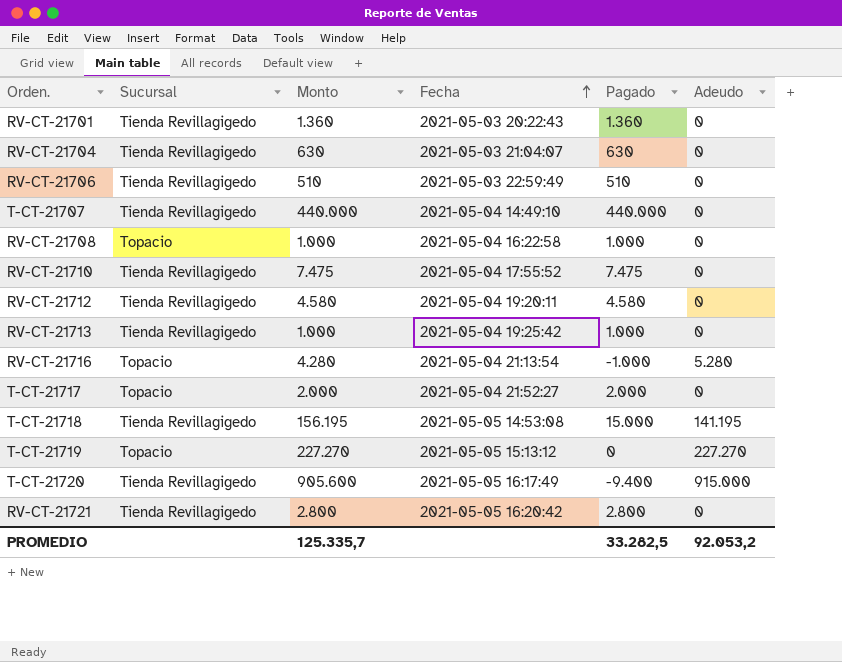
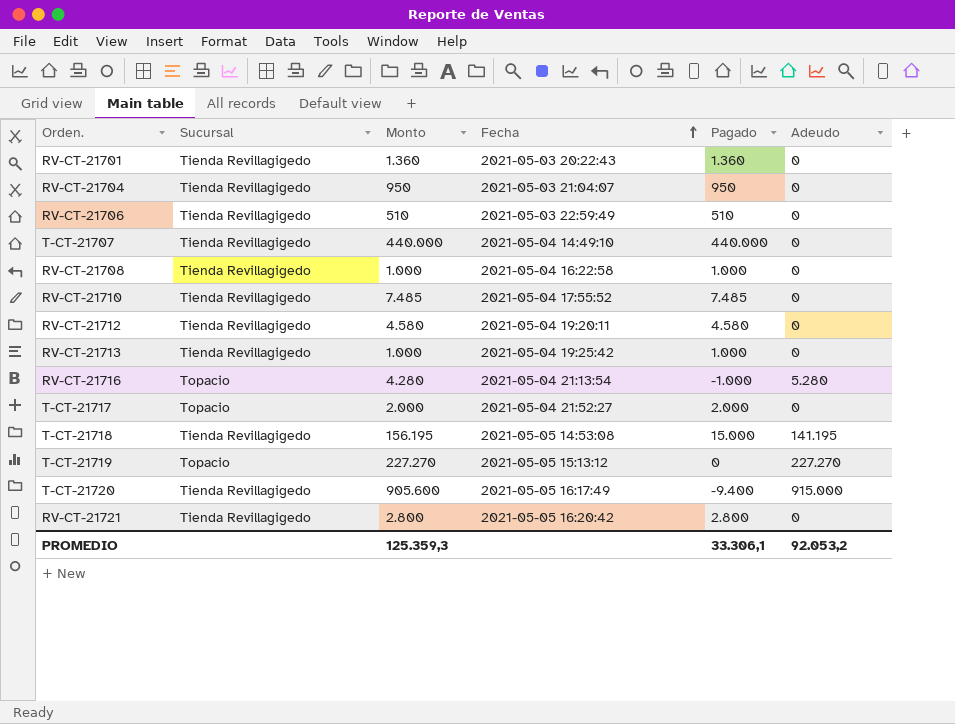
RV-CT-21704 | Monto: 630 -> 950
RV-CT-21704 | Pagado: 630 -> 950
RV-CT-21708 | Sucursal: Topacio -> Tienda Revillagigedo
RV-CT-21710 | Monto: 7.475 -> 7.485
RV-CT-21710 | Pagado: 7.475 -> 7.485
PROMEDIO | Monto: 125.335,7 -> 125.359,3
PROMEDIO | Pagado: 33.282,5 -> 33.306,1

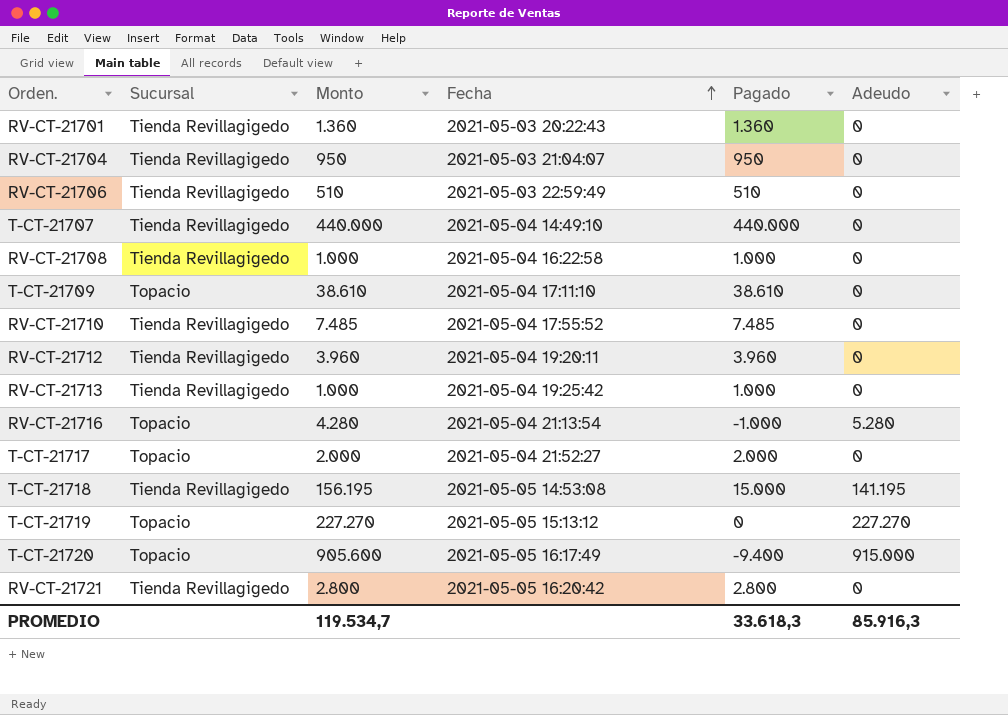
row T-CT-21709: none -> Topacio | 38.610 | 2021-05-04 17:11:10 | 38.610 | 0
RV-CT-21712 | Monto: 4.580 -> 3.960
RV-CT-21712 | Pagado: 4.580 -> 3.960
T-CT-21720 | Sucursal: Tienda Revillagigedo -> Topacio
PROMEDIO | Monto: 125.359,3 -> 119.534,7
PROMEDIO | Pagado: 33.306,1 -> 33.618,3
PROMEDIO | Adeudo: 92.053,2 -> 85.916,3

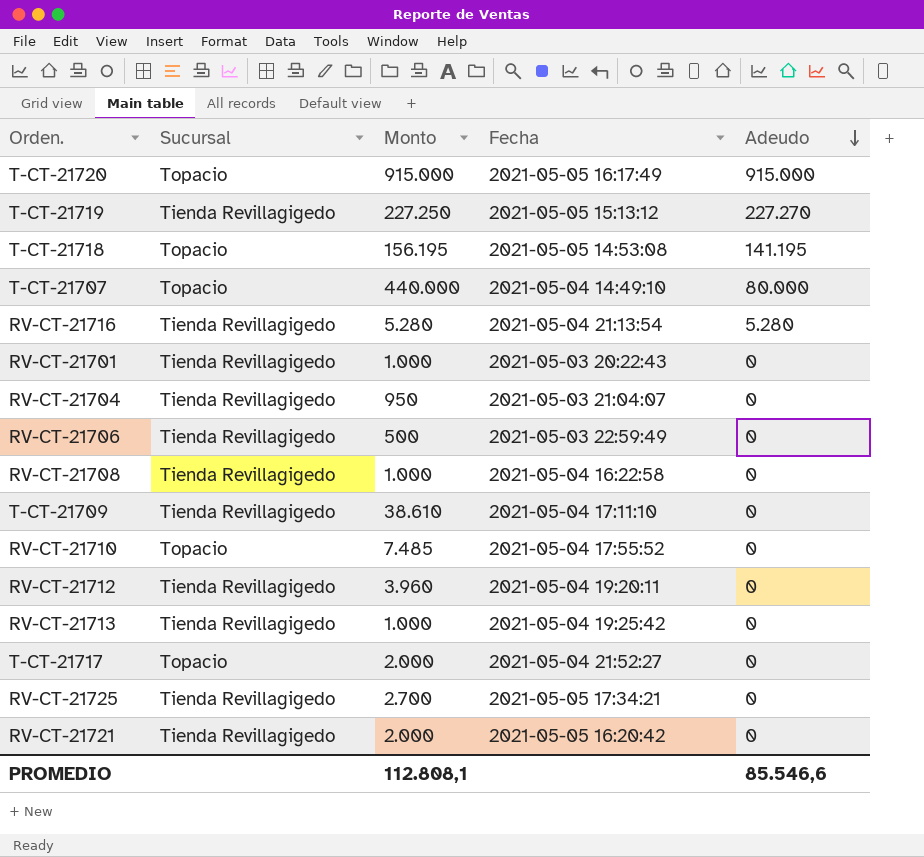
row order: Fecha ascending -> Adeudo descending
column Pagado | formula: [Monto] - [Adeudo] -> none
T-CT-21720 | Monto: 905.600 -> 915.000
T-CT-21719 | Sucursal: Topacio -> Tienda Revillagigedo
T-CT-21719 | Monto: 227.270 -> 227.250
T-CT-21718 | Sucursal: Tienda Revillagigedo -> Topacio
T-CT-21707 | Sucursal: Tienda Revillagigedo -> Topacio
T-CT-21707 | Adeudo: 0 -> 80.000
RV-CT-21716 | Sucursal: Topacio -> Tienda Revillagigedo
RV-CT-21716 | Monto: 4.280 -> 5.280
RV-CT-21701 | Monto: 1.360 -> 1.000
RV-CT-21706 | Monto: 510 -> 500
T-CT-21709 | Sucursal: Topacio -> Tienda Revillagigedo
RV-CT-21710 | Sucursal: Tienda Revillagigedo -> Topacio
row RV-CT-21725: none -> Tienda Revillagigedo | 2.700 | 2021-05-05 17:34:21 | 0
RV-CT-21721 | Monto: 2.800 -> 2.000
PROMEDIO | Monto: 119.534,7 -> 112.808,1
PROMEDIO | Adeudo: 85.916,3 -> 85.546,6

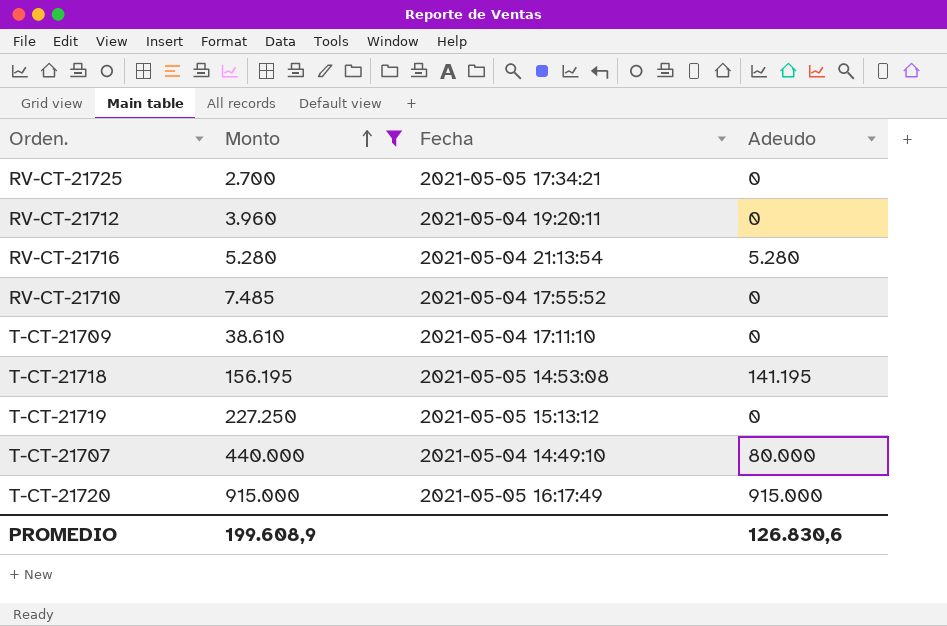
filter: none -> Monto >= 2.700
row order: Adeudo descending -> Monto ascending
column Sucursal | position: 2 -> none
T-CT-21719 | Adeudo: 227.270 -> 0
PROMEDIO | Monto: 112.808,1 -> 199.608,9
PROMEDIO | Adeudo: 85.546,6 -> 126.830,6

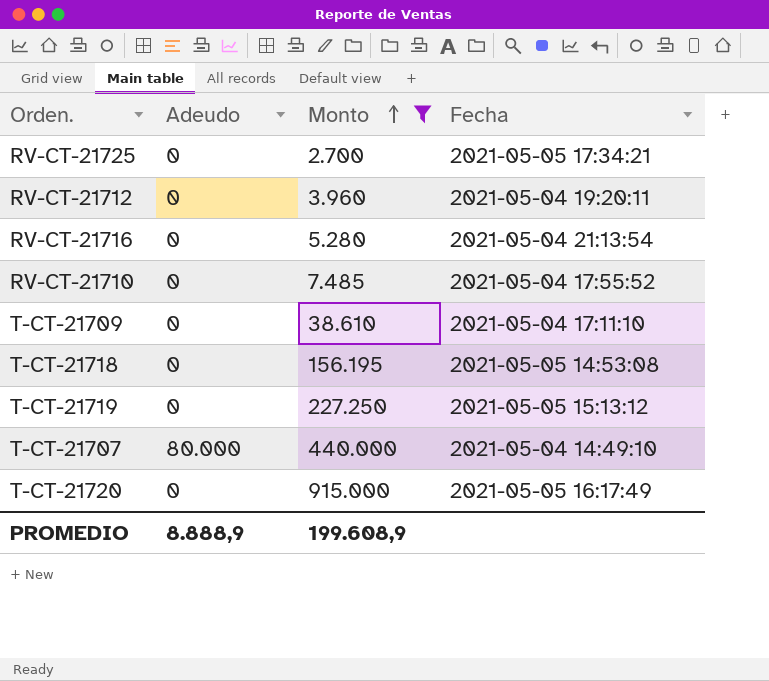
column Adeudo | position: 4 -> 2
RV-CT-21716 | Adeudo: 5.280 -> 0
T-CT-21718 | Adeudo: 141.195 -> 0
T-CT-21720 | Adeudo: 915.000 -> 0
PROMEDIO | Adeudo: 126.830,6 -> 8.888,9

